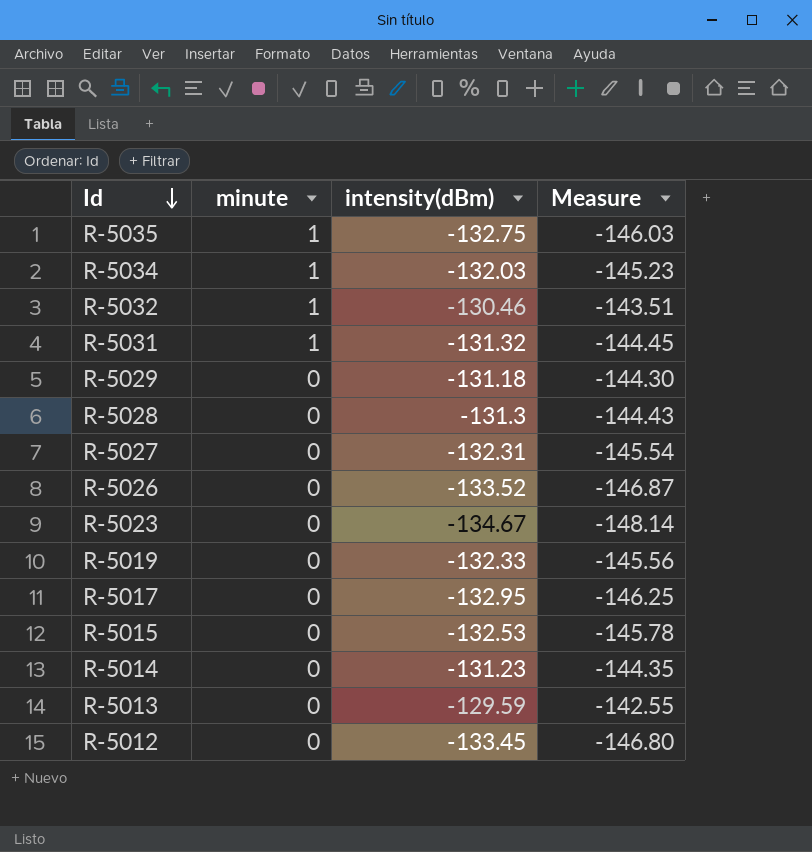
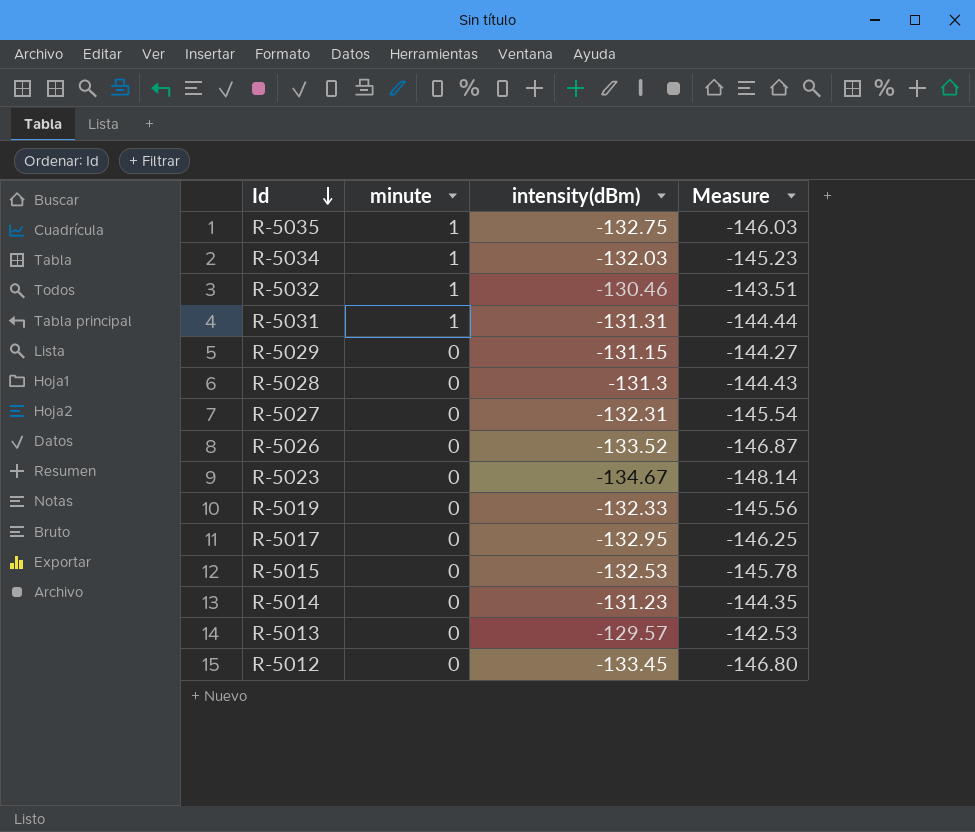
R-5031 | intensity(dBm): -131.32 -> -131.31
R-5031 | Measure: -144.45 -> -144.44
R-5029 | intensity(dBm): -131.18 -> -131.15
R-5029 | Measure: -144.30 -> -144.27
R-5013 | intensity(dBm): -129.59 -> -129.57
R-5013 | Measure: -142.55 -> -142.53

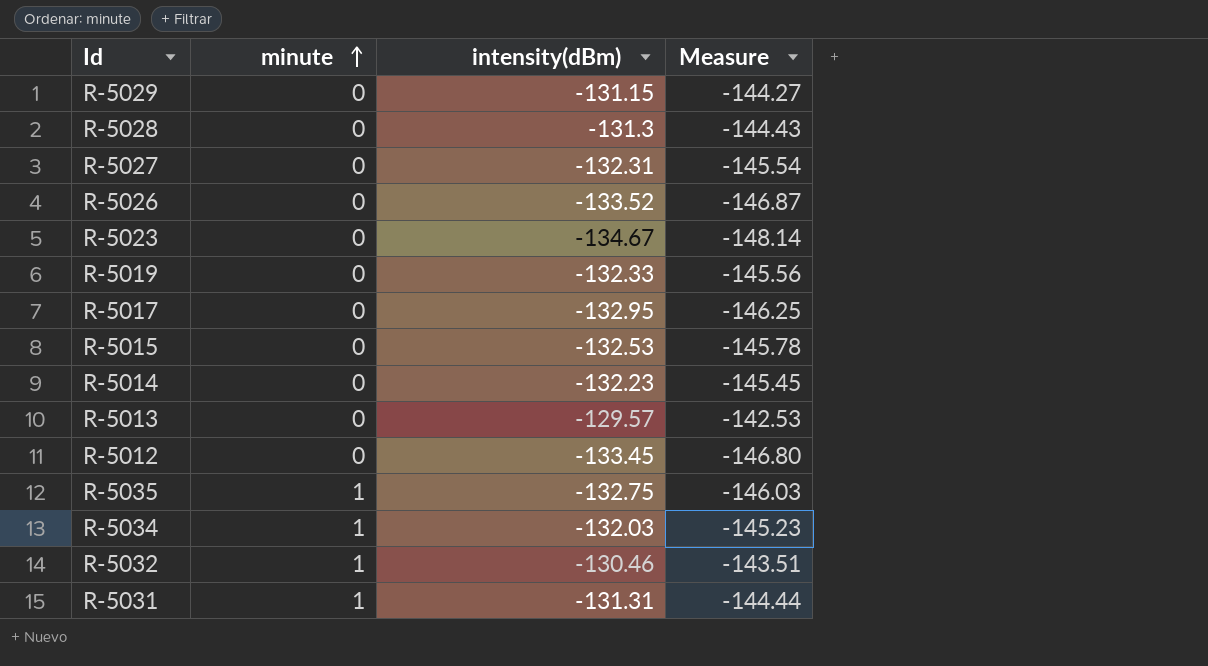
row order: Id descending -> minute ascending
R-5014 | intensity(dBm): -131.23 -> -132.23
R-5014 | Measure: -144.35 -> -145.45

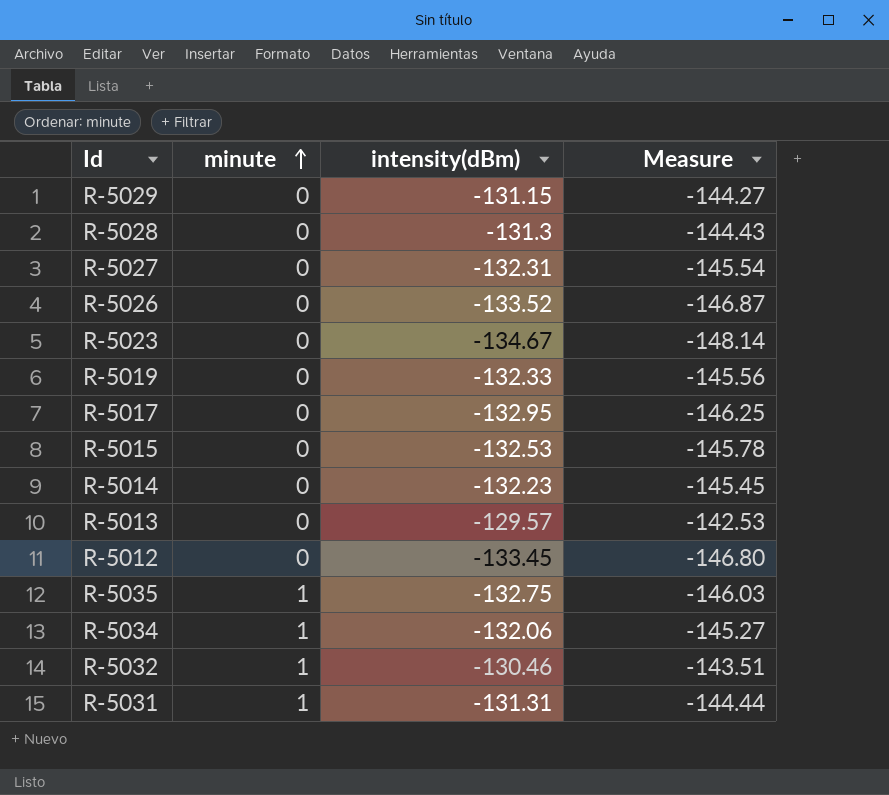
R-5034 | intensity(dBm): -132.03 -> -132.06
R-5034 | Measure: -145.23 -> -145.27

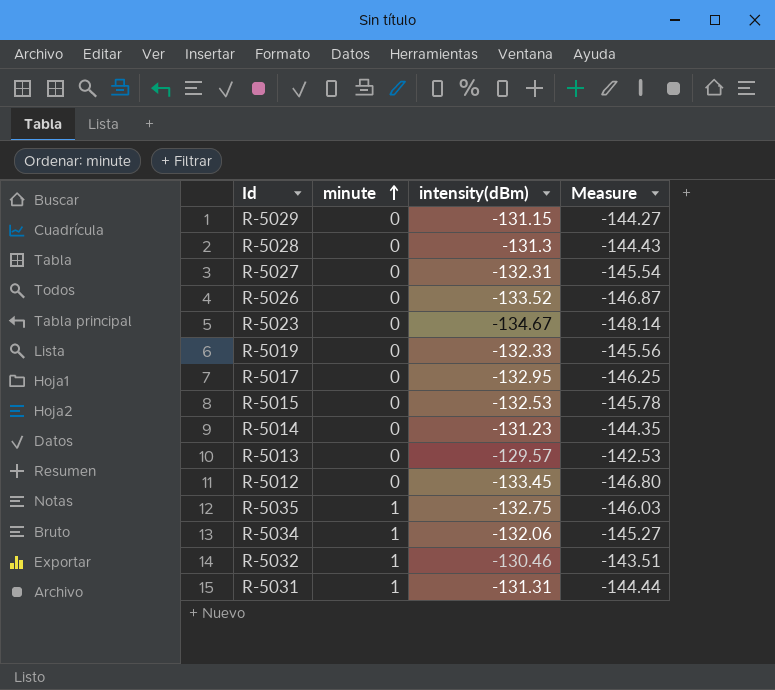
R-5014 | intensity(dBm): -132.23 -> -131.23
R-5014 | Measure: -145.45 -> -144.35

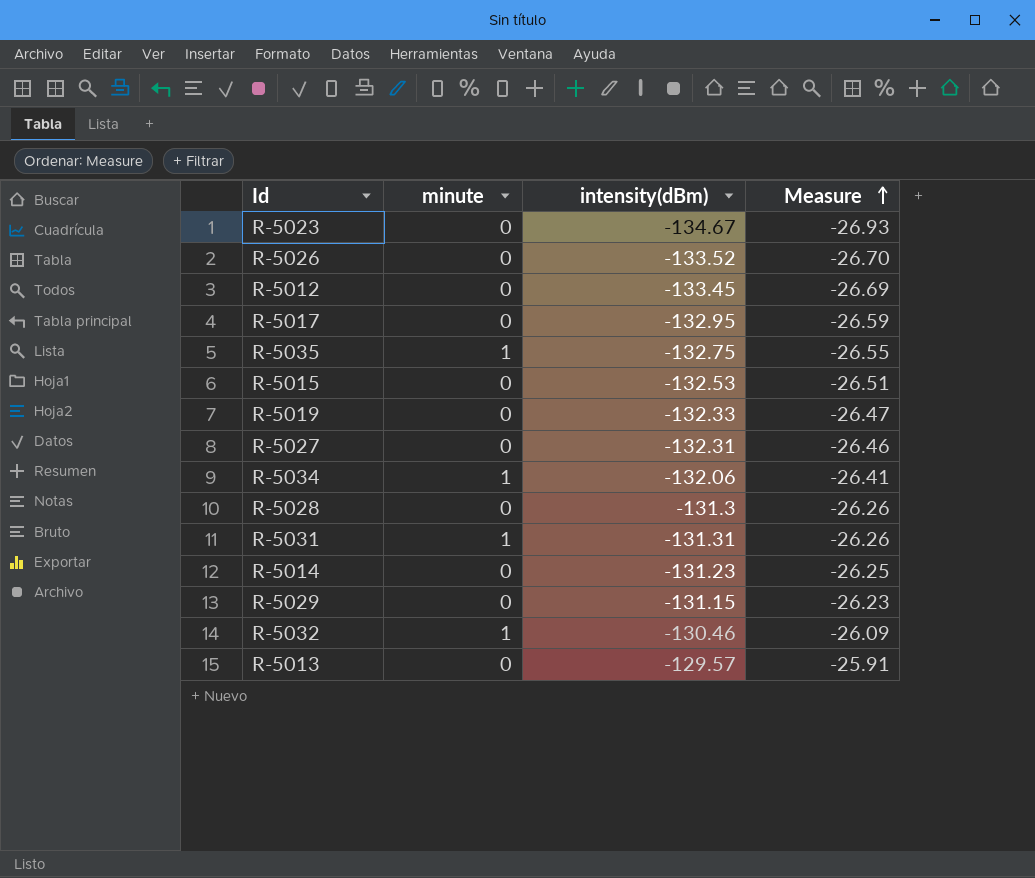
row order: minute ascending -> Measure ascending
column Measure | formula: [intensity(dBm)] * 1.1 -> [intensity(dBm)] * 0.2

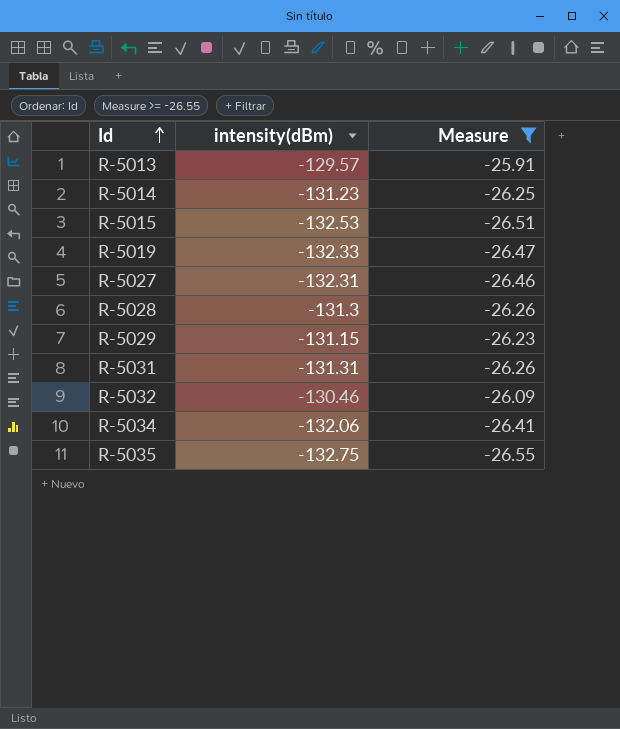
filter: none -> Measure >= -26.55
row order: Measure ascending -> Id ascending
column minute | position: 2 -> none

